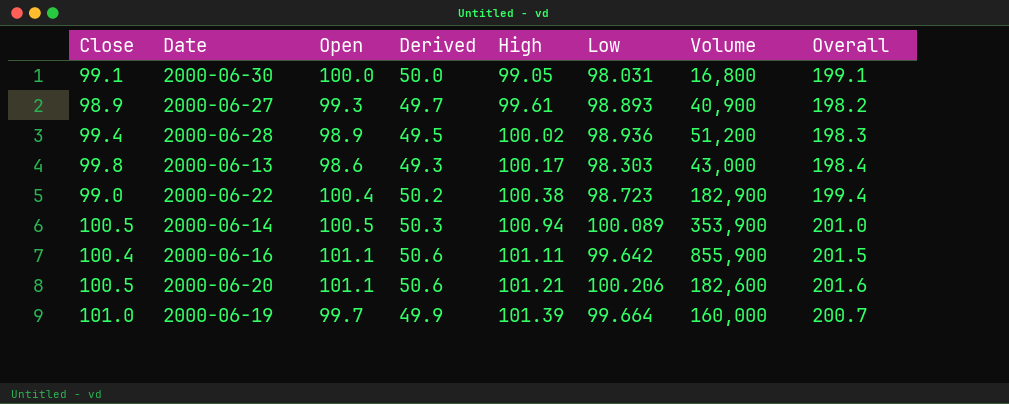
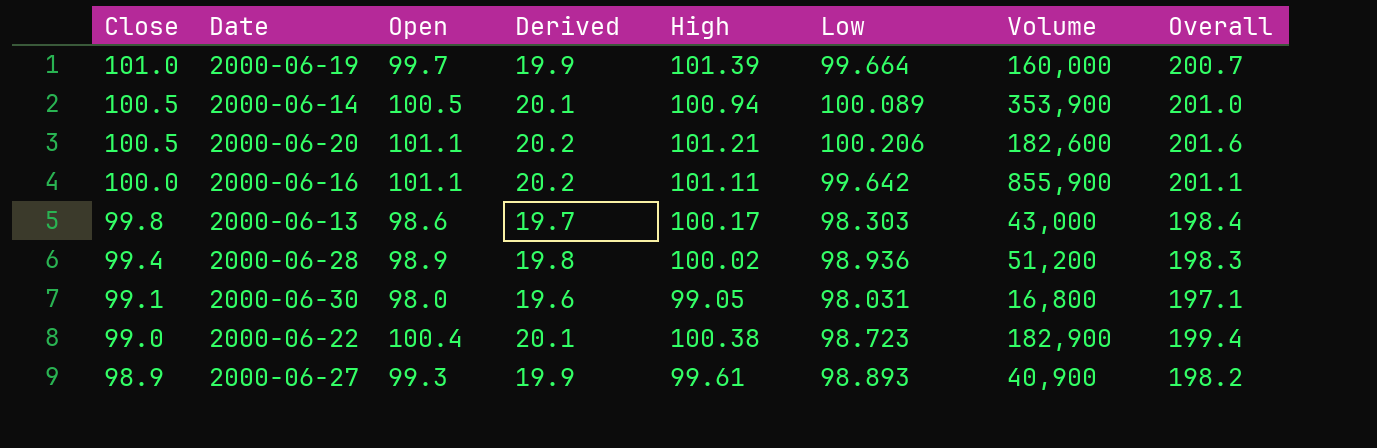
row order: High ascending -> Close descending
column Derived | formula: [Open] * 0.5 -> [Open] * 0.2
2000-06-16 | Close: 100.4 -> 100.0
2000-06-16 | Overall: 201.5 -> 201.1
2000-06-30 | Open: 100.0 -> 98.0
2000-06-30 | Overall: 199.1 -> 197.1

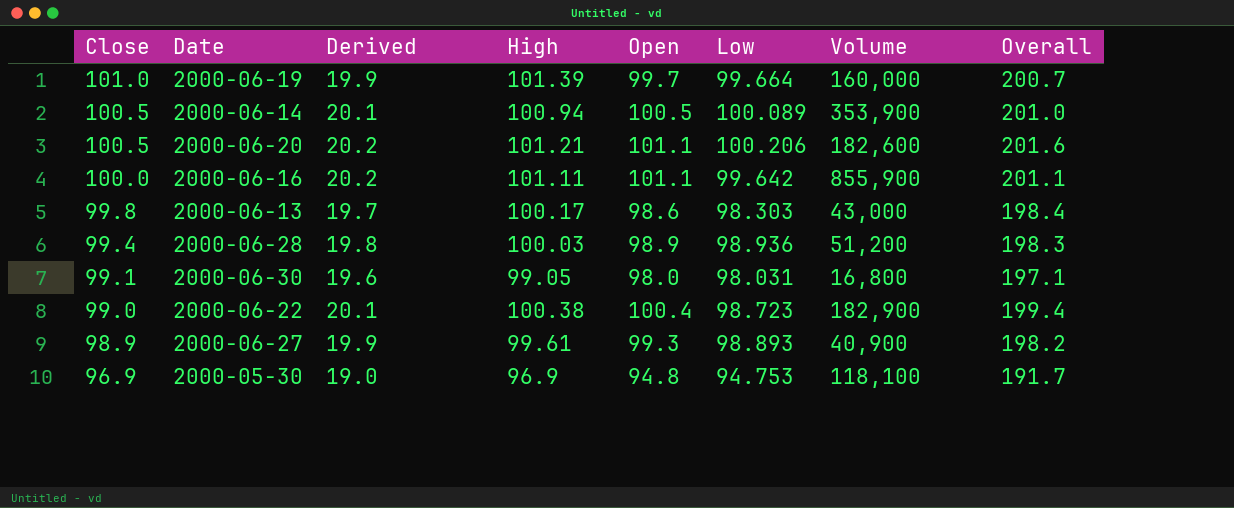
column Open | position: 3 -> 5
2000-06-28 | High: 100.02 -> 100.03
row 2000-05-30: none -> 96.9 | 19.0 | 96.9 | 94.8 | 94.753 | 118,100 | 191.7

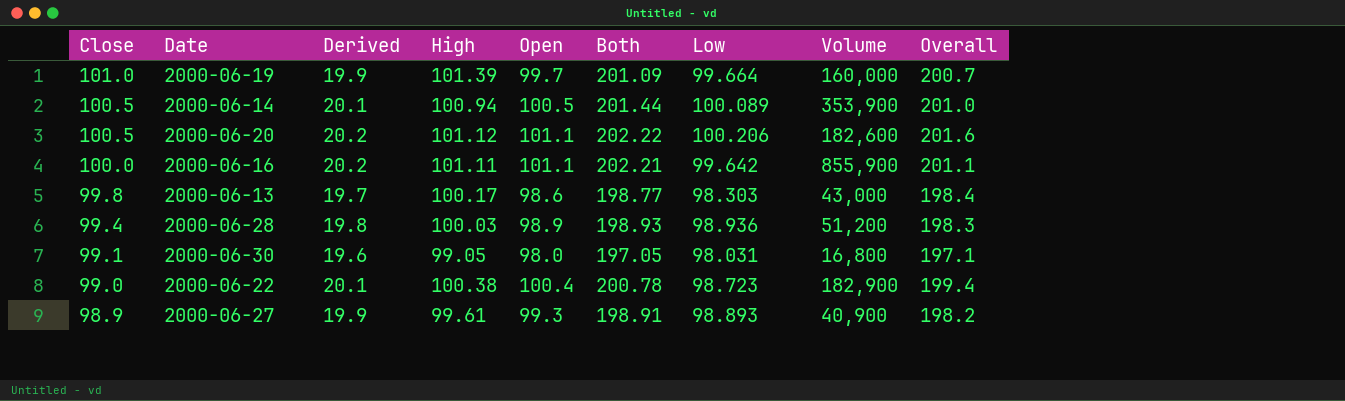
column Both | formula: none -> [High] + [Open]
row 2000-05-30: 96.9 | 19.0 | 96.9 | 94.8 | 94.753 | 118,100 | 191.7 -> none
2000-06-20 | High: 101.21 -> 101.12

